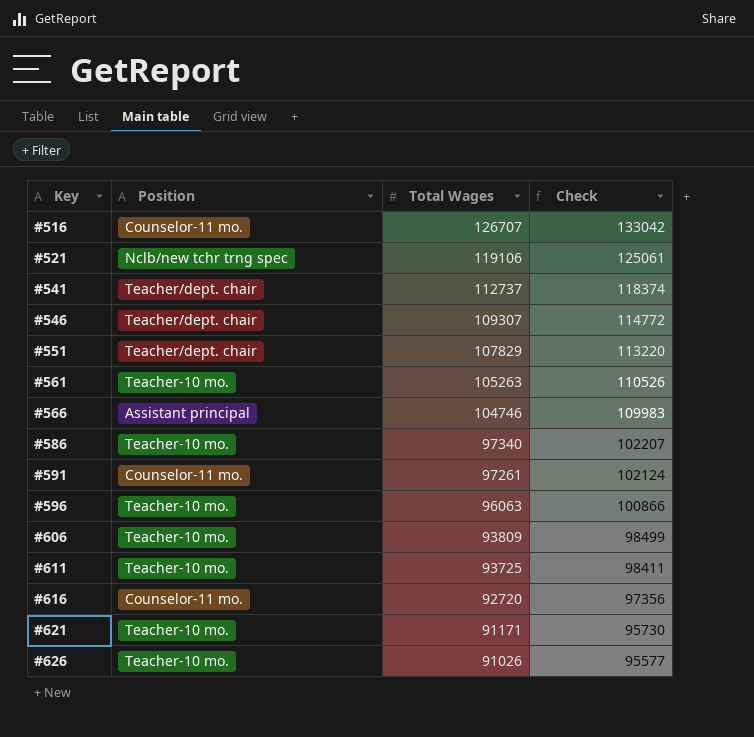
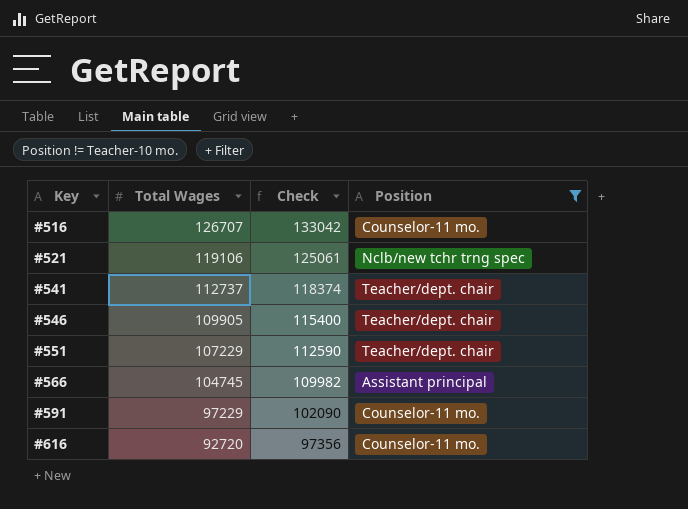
filter: none -> Position != Teacher-10 mo.
column Position | position: 2 -> 4
#546 | Total Wages: 109307 -> 109905
#546 | Check: 114772 -> 115400
#551 | Total Wages: 107829 -> 107229
#551 | Check: 113220 -> 112590
#566 | Total Wages: 104746 -> 104745
#566 | Check: 109983 -> 109982
#591 | Total Wages: 97261 -> 97229
#591 | Check: 102124 -> 102090

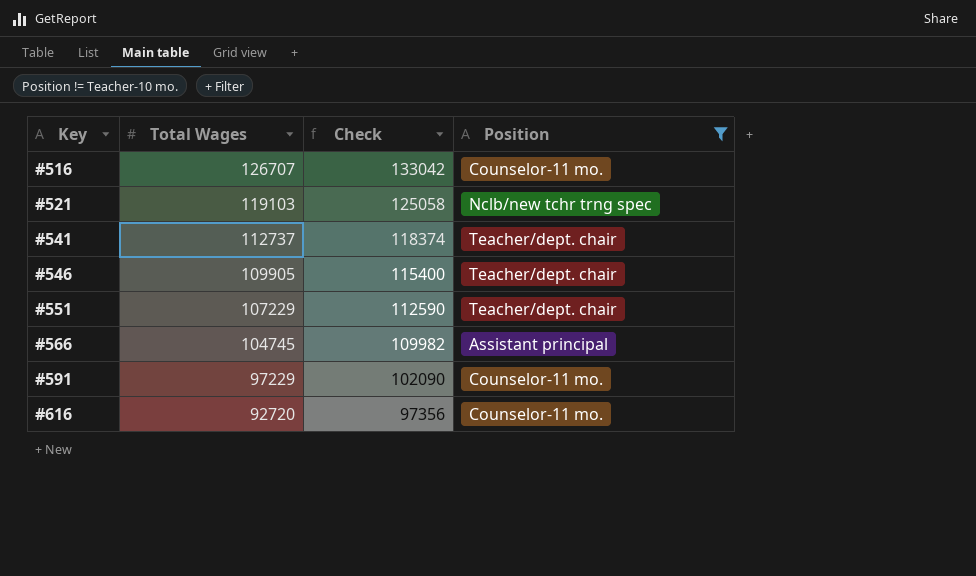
#521 | Total Wages: 119106 -> 119103
#521 | Check: 125061 -> 125058

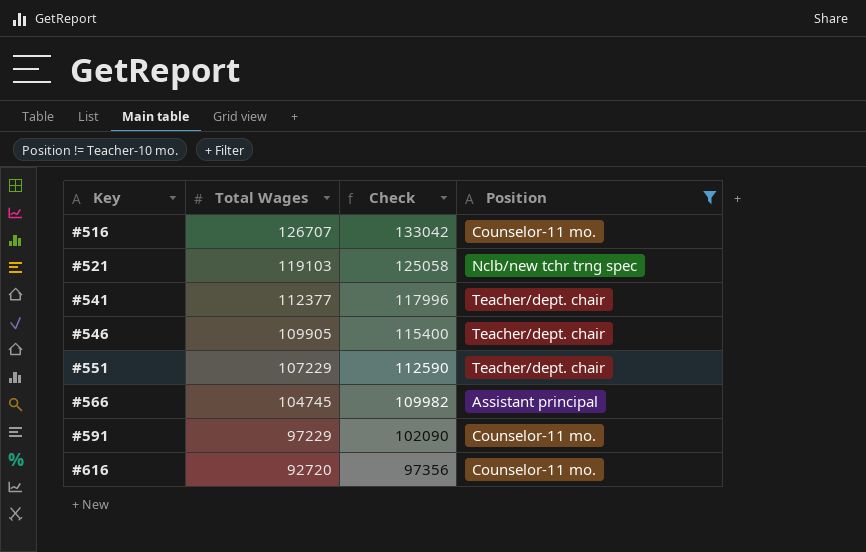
#541 | Total Wages: 112737 -> 112377
#541 | Check: 118374 -> 117996

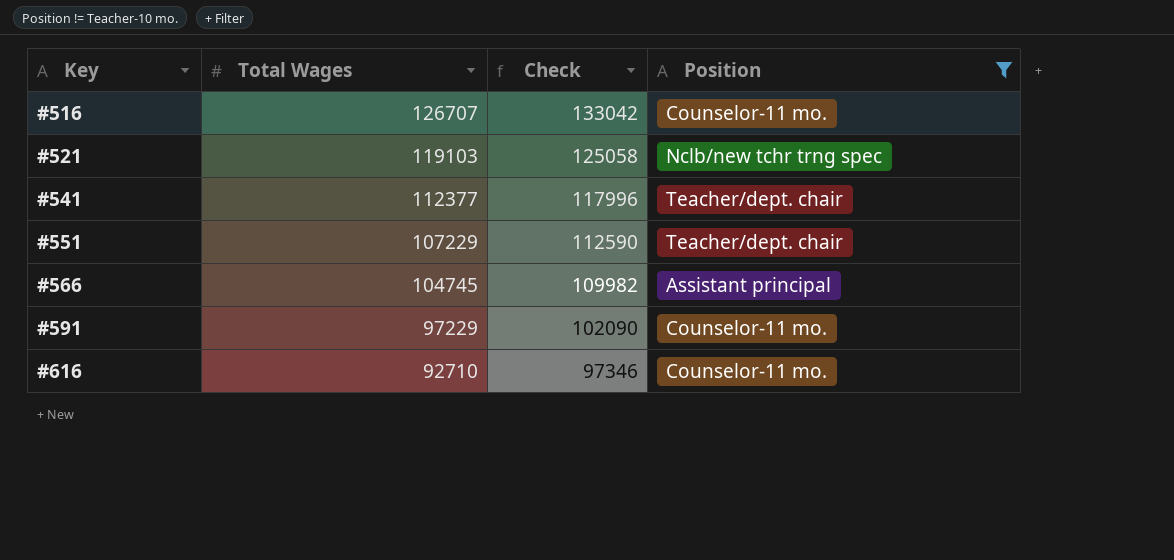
row #546: 109905 | 115400 | Teacher/dept. chair -> none
#616 | Total Wages: 92720 -> 92710
#616 | Check: 97356 -> 97346

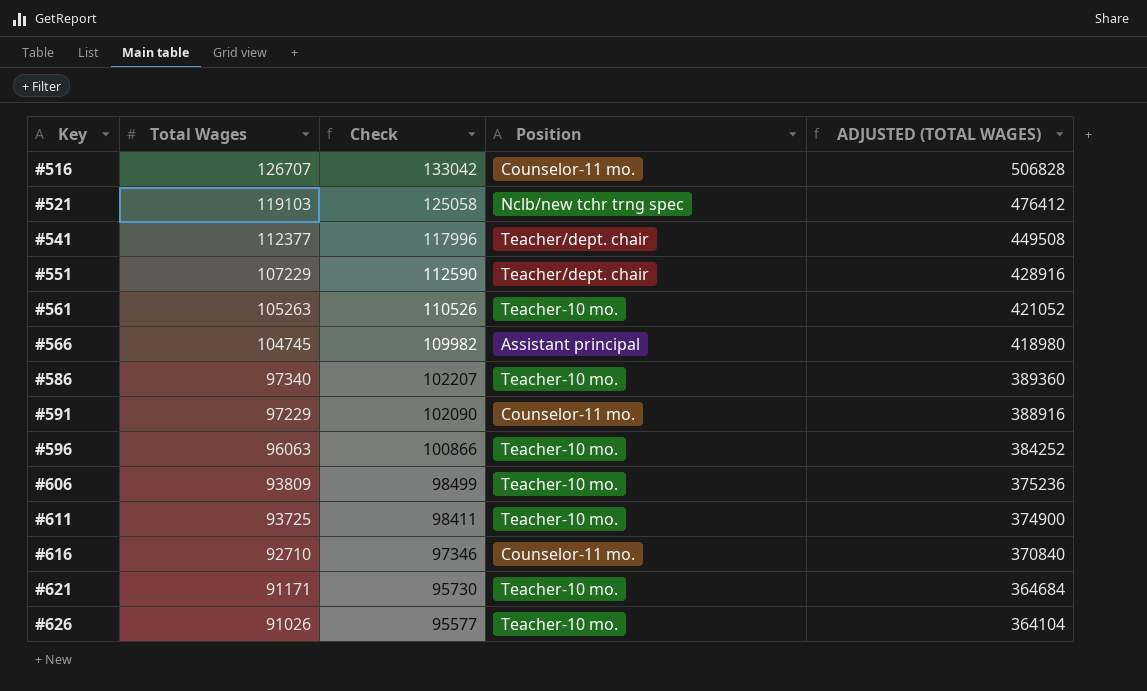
filter: Position != Teacher-10 mo. -> none
column ADJUSTED (TOTAL WAGES) | formula: none -> [Total Wages] * 4

